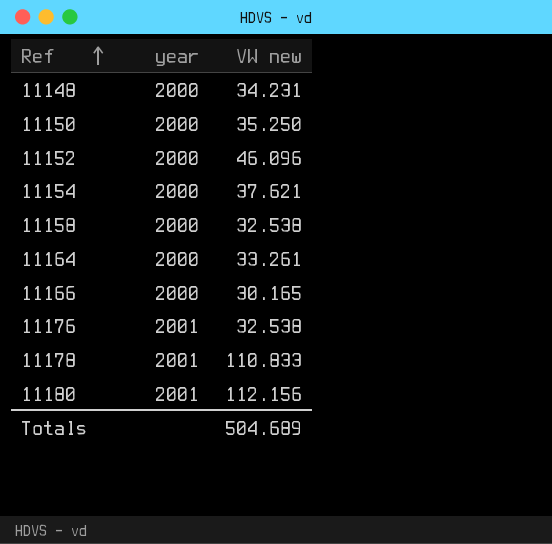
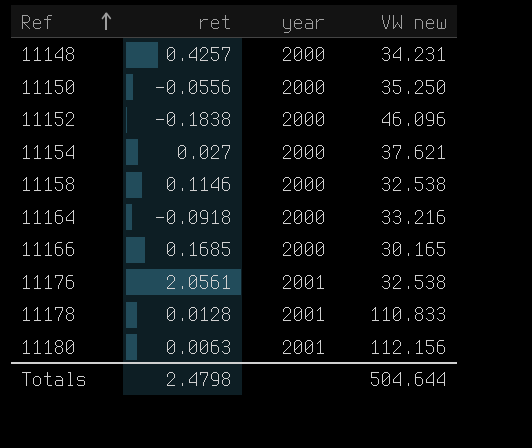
column ret | position: none -> 2
11164 | VW new: 33.261 -> 33.216
Totals | VW new: 504.689 -> 504.644

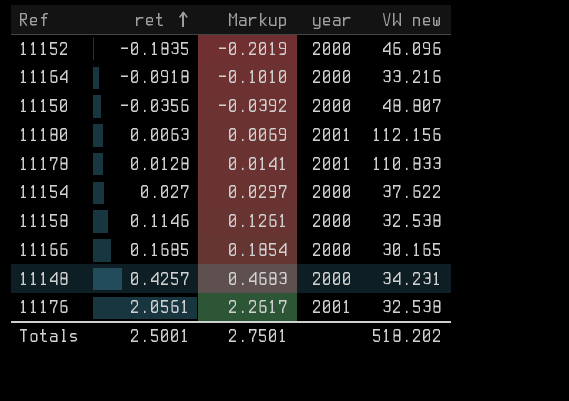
row order: Ref ascending -> ret ascending
column Markup | formula: none -> [ret] * 1.1
11152 | ret: -0.1838 -> -0.1835
11150 | ret: -0.0556 -> -0.0356
11150 | VW new: 35.250 -> 48.807
11154 | VW new: 37.621 -> 37.622
Totals | ret: 2.4798 -> 2.5001
Totals | VW new: 504.644 -> 518.202

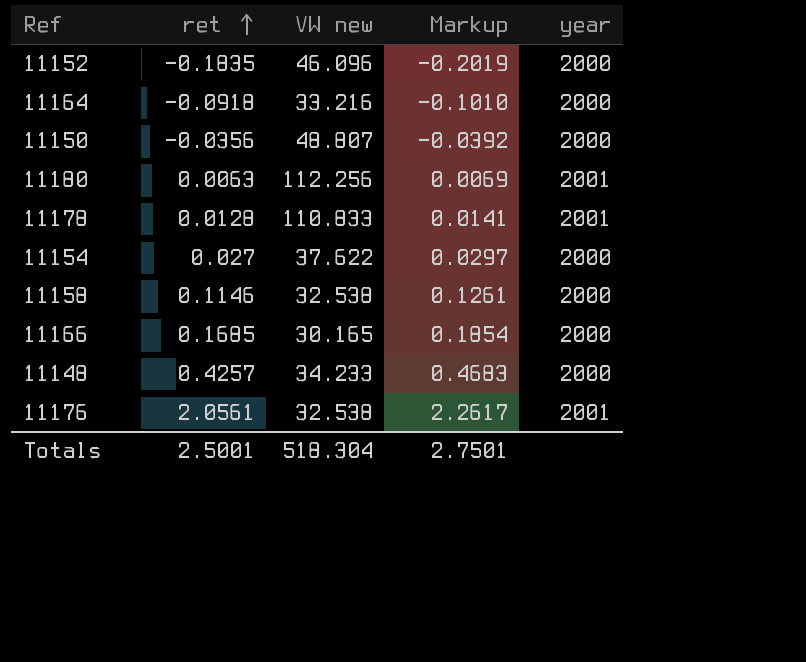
column VW new | position: 5 -> 3
11180 | VW new: 112.156 -> 112.256
11148 | VW new: 34.231 -> 34.233
Totals | VW new: 518.202 -> 518.304

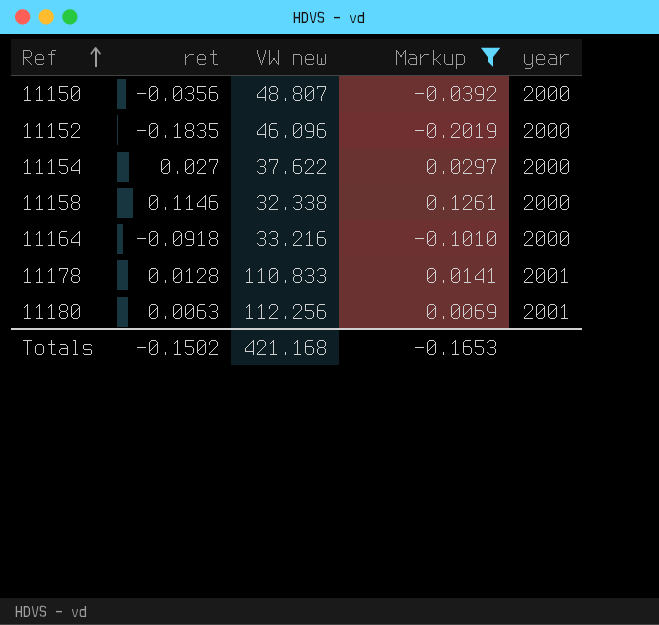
filter: none -> Markup <= 0.1261
row order: ret ascending -> Ref ascending
11158 | VW new: 32.538 -> 32.338
Totals | ret: 2.5001 -> -0.1502
Totals | VW new: 518.304 -> 421.168
Totals | Markup: 2.7501 -> -0.1653

